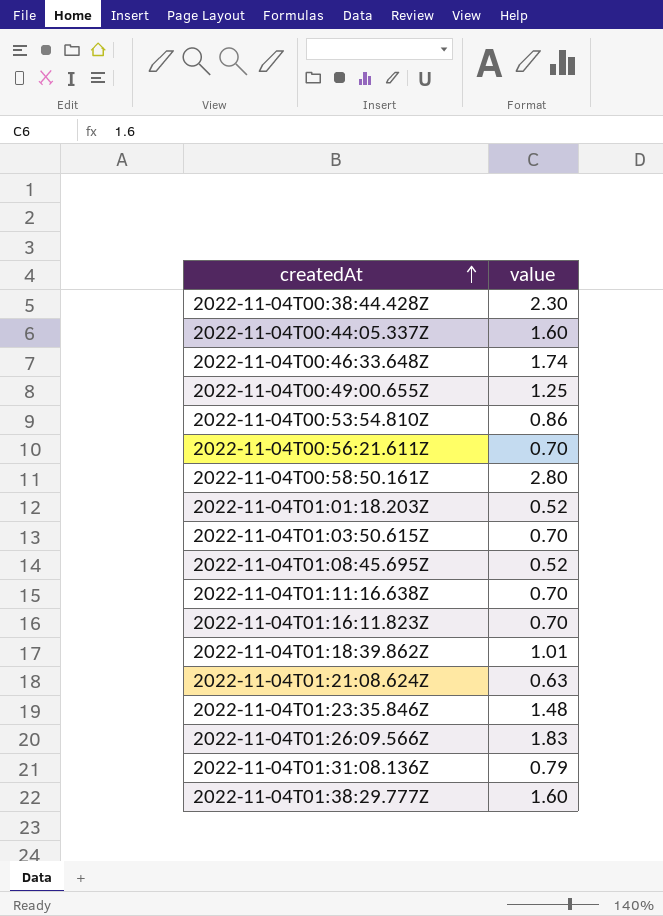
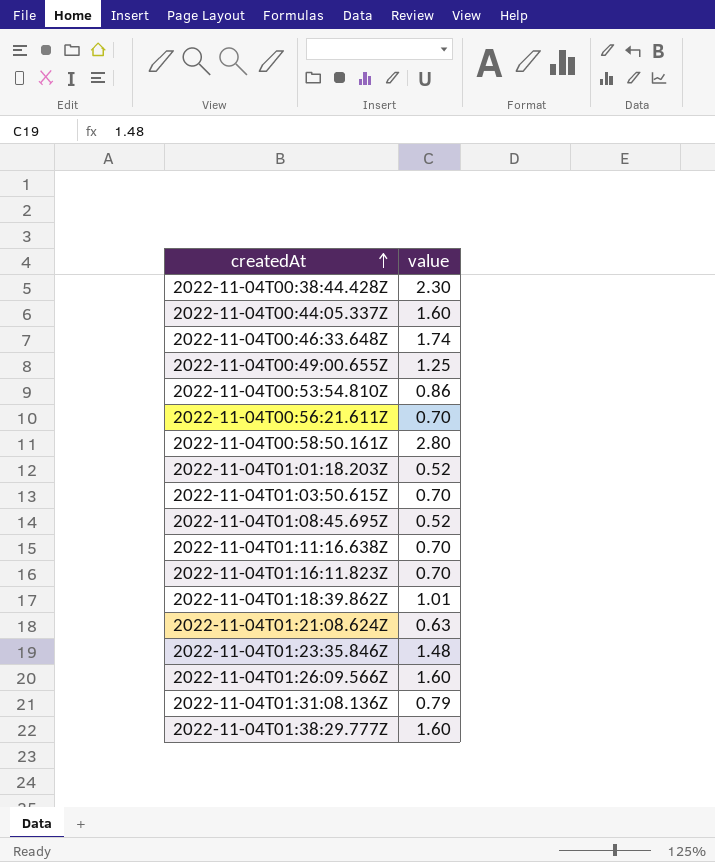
2022-11-04T01:26:09.566Z | value: 1.83 -> 1.60

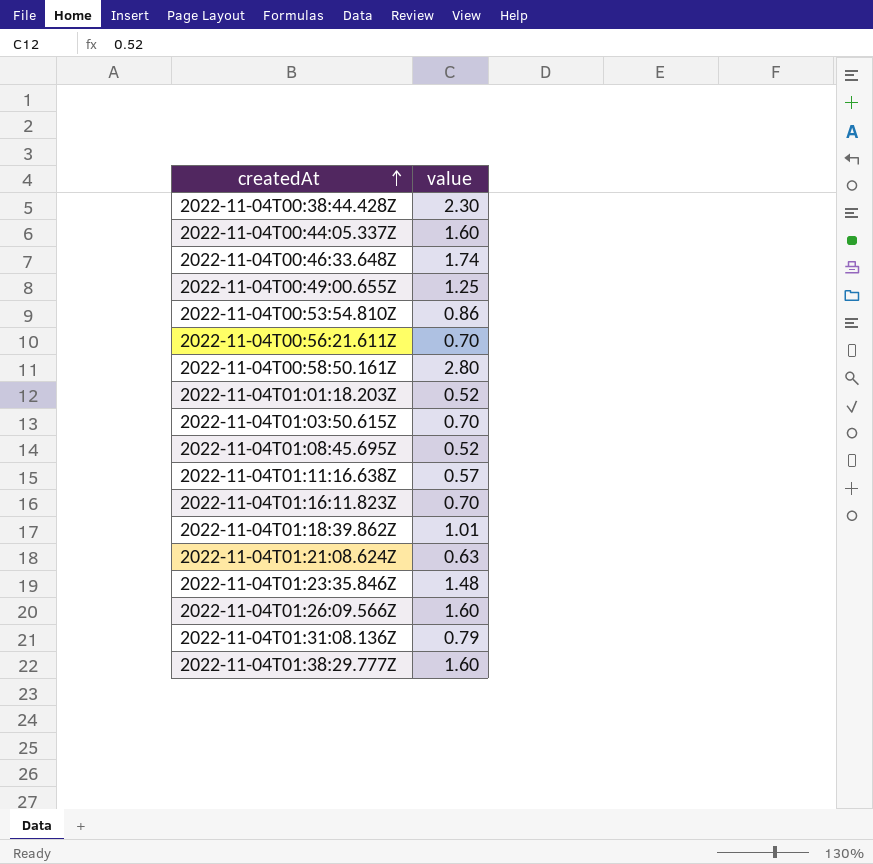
2022-11-04T01:11:16.638Z | value: 0.70 -> 0.57

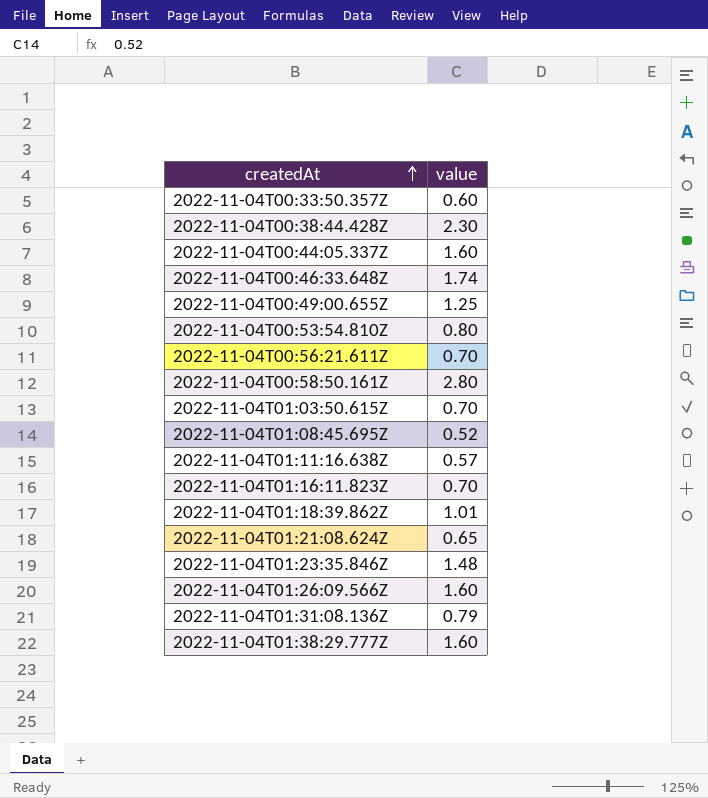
row 2022-11-04T01:01:18.203Z: 0.52 -> none
row 2022-11-04T00:33:50.357Z: none -> 0.60
2022-11-04T00:53:54.810Z | value: 0.86 -> 0.80
2022-11-04T01:21:08.624Z | value: 0.63 -> 0.65

